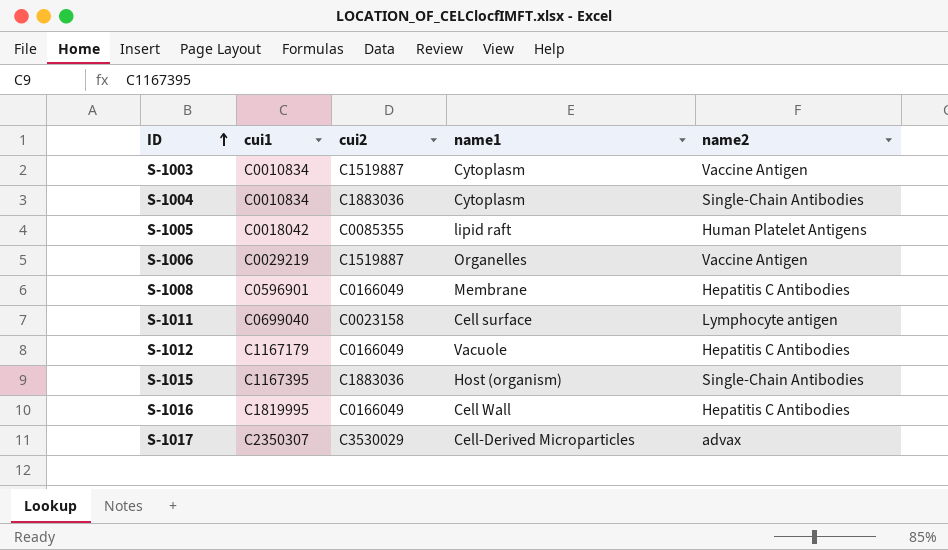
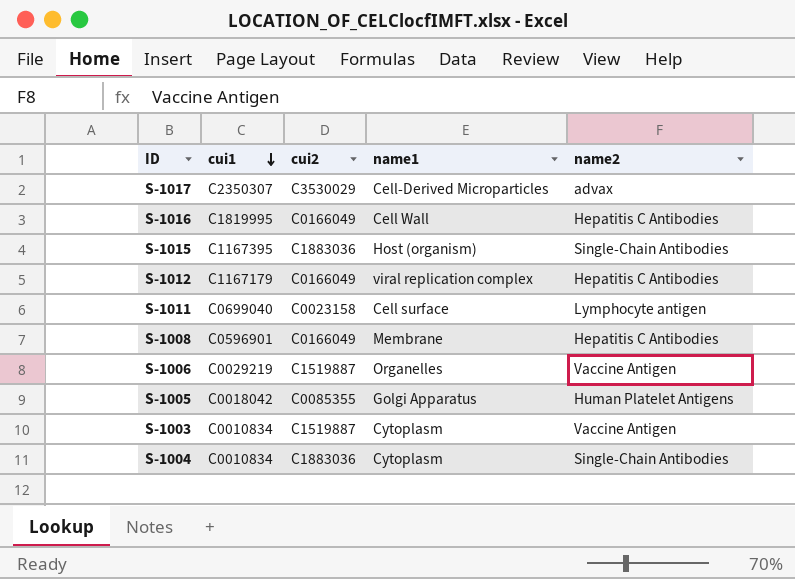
row order: ID ascending -> cui1 descending
S-1012 | name1: Vacuole -> viral replication complex
S-1005 | name1: lipid raft -> Golgi Apparatus

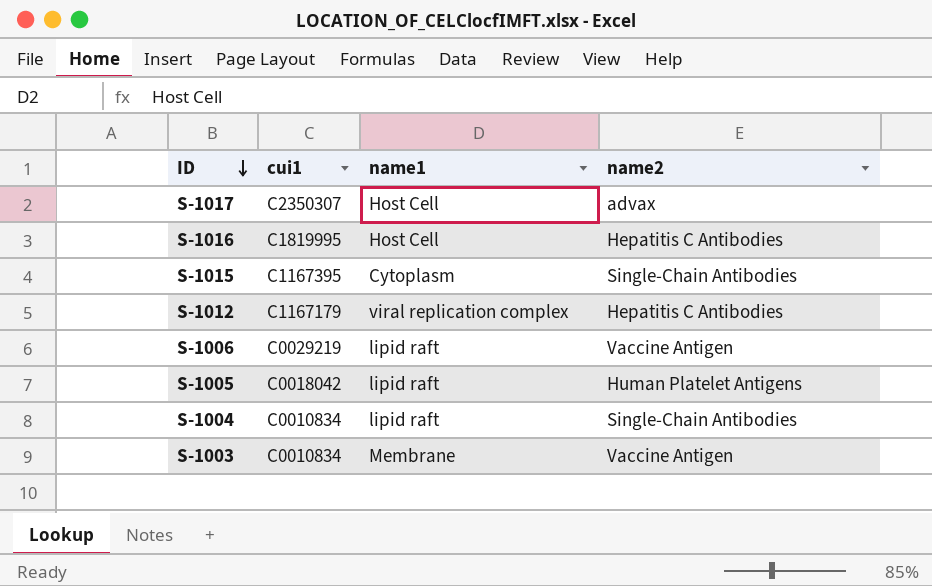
row order: cui1 descending -> ID descending
column cui2 | position: 3 -> none
row S-1011: C0699040 | C0023158 | Cell surface | Lymphocyte antigen -> none
row S-1008: C0596901 | C0166049 | Membrane | Hepatitis C Antibodies -> none
S-1017 | name1: Cell-Derived Microparticles -> Host Cell
S-1016 | name1: Cell Wall -> Host Cell
S-1015 | name1: Host (organism) -> Cytoplasm
S-1006 | name1: Organelles -> lipid raft
S-1005 | name1: Golgi Apparatus -> lipid raft
S-1004 | name1: Cytoplasm -> lipid raft
S-1003 | name1: Cytoplasm -> Membrane

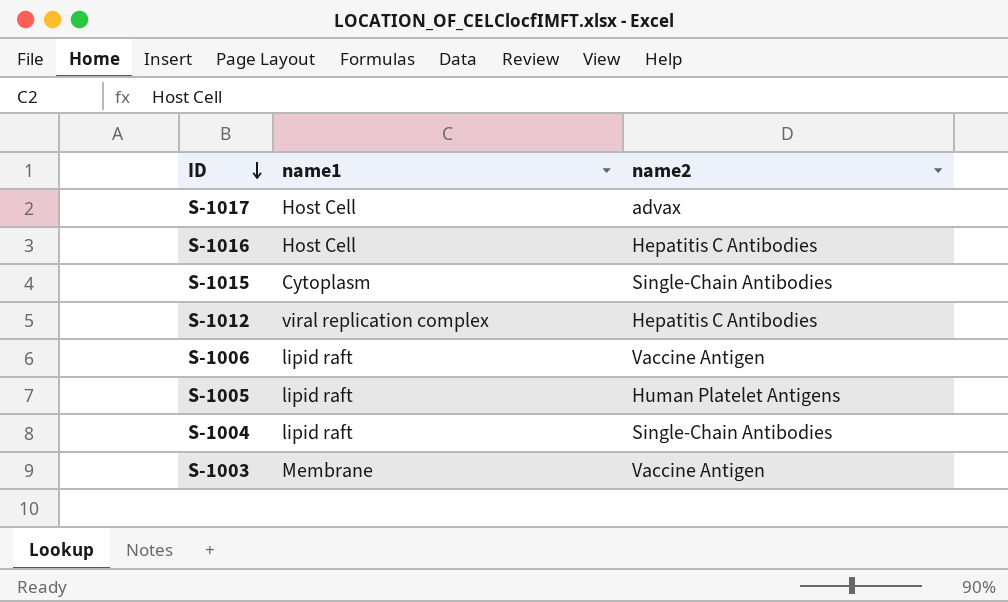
column cui1 | position: 2 -> none

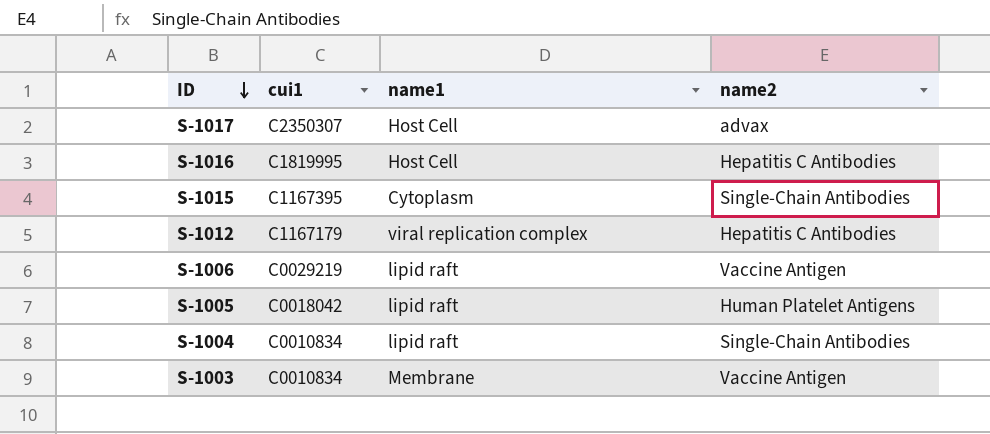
column cui1 | position: none -> 2

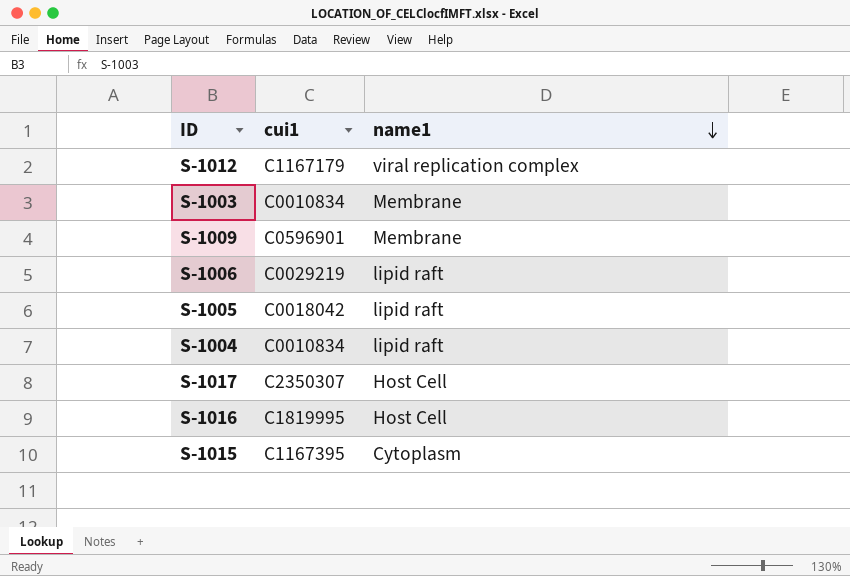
row order: ID descending -> name1 descending
column name2 | position: 4 -> none
row S-1009: none -> C0596901 | Membrane

